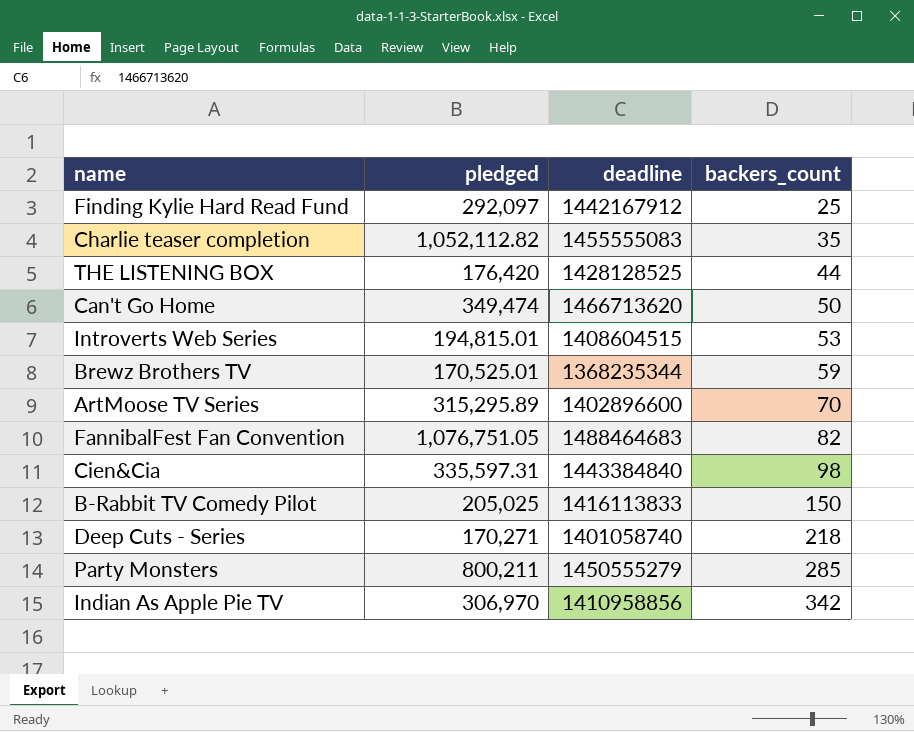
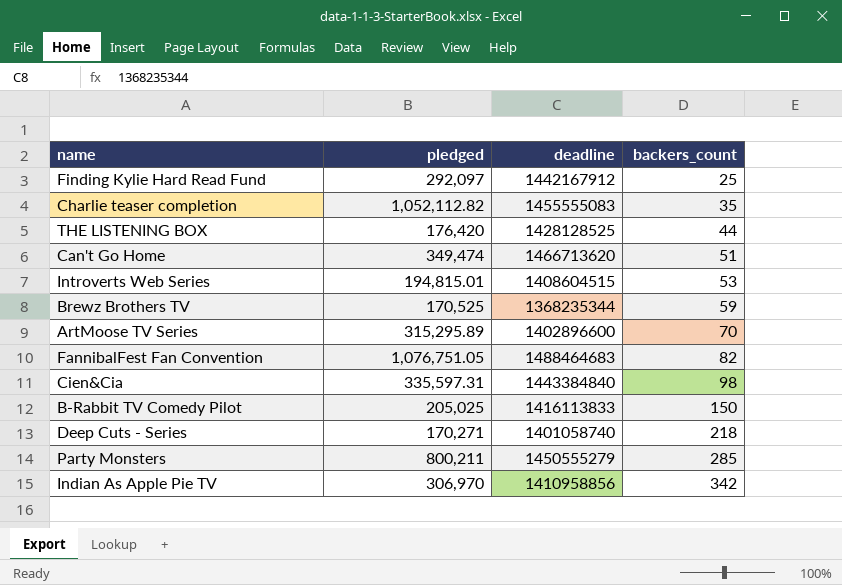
Can't Go Home | backers_count: 50 -> 51
Brewz Brothers TV | pledged: 170,525.01 -> 170,525

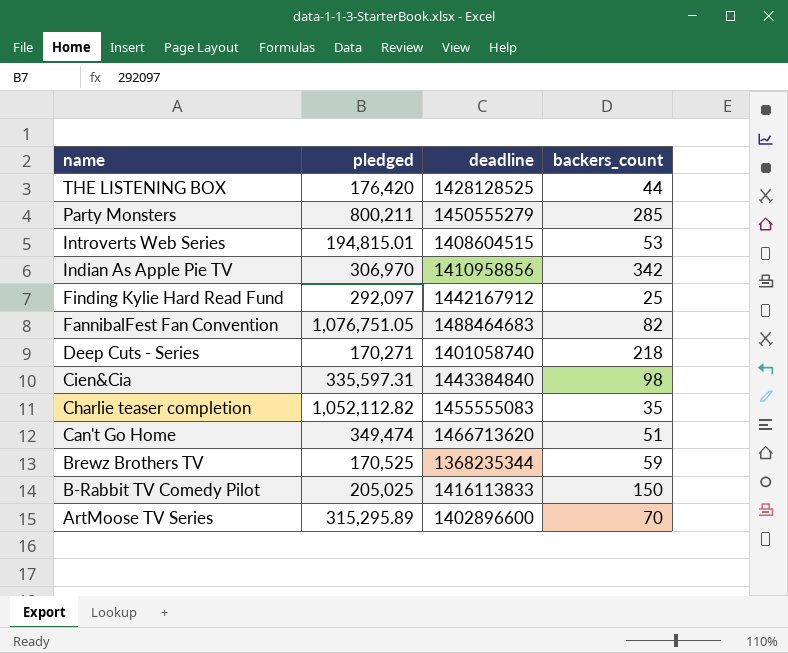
row order: backers_count ascending -> name descending

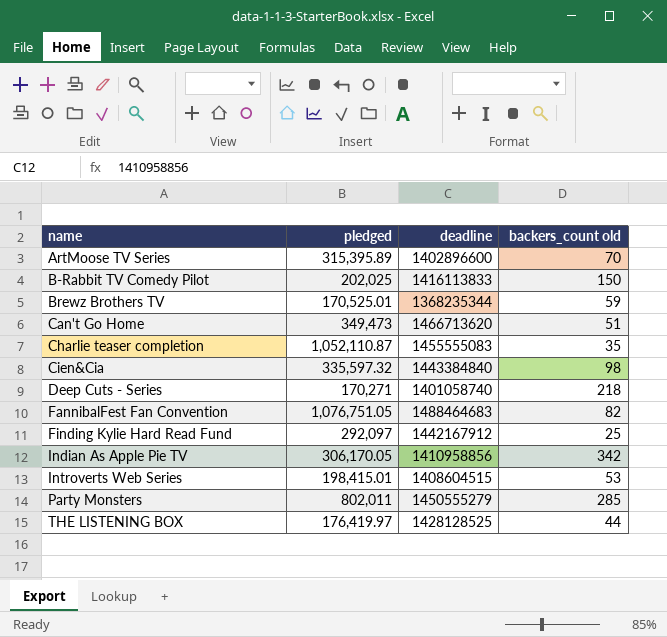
row order: name descending -> name ascending
column name: backers_count -> backers_count old
ArtMoose TV Series | pledged: 315,295.89 -> 315,395.89
B-Rabbit TV Comedy Pilot | pledged: 205,025 -> 202,025
Brewz Brothers TV | pledged: 170,525 -> 170,525.01
Can't Go Home | pledged: 349,474 -> 349,473
Charlie teaser completion | pledged: 1,052,112.82 -> 1,052,110.87
Cien&Cia | pledged: 335,597.31 -> 335,597.32
Indian As Apple Pie TV | pledged: 306,970 -> 306,170.05
Introverts Web Series | pledged: 194,815.01 -> 198,415.01
Party Monsters | pledged: 800,211 -> 802,011
THE LISTENING BOX | pledged: 176,420 -> 176,419.97

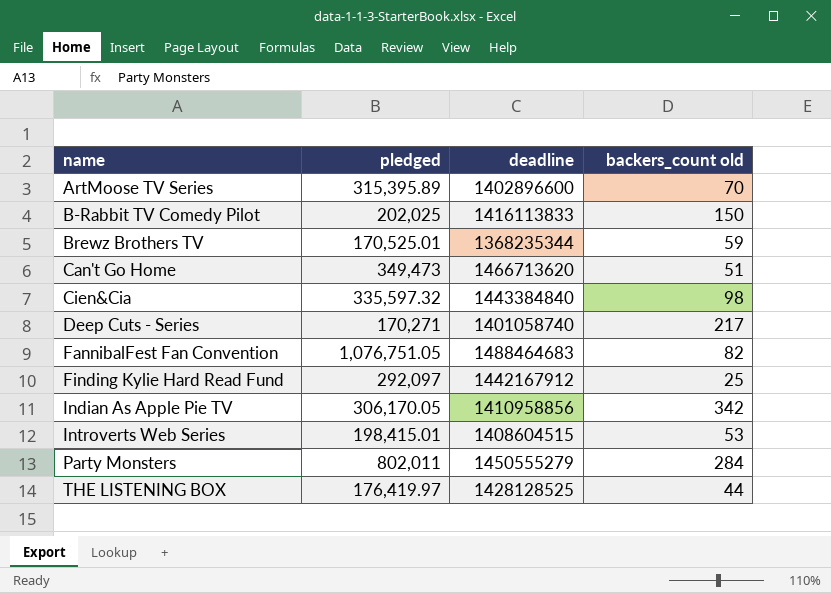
row Charlie teaser completion: 1,052,110.87 | 1455555083 | 35 -> none
Deep Cuts - Series | backers_count old: 218 -> 217
Party Monsters | backers_count old: 285 -> 284

